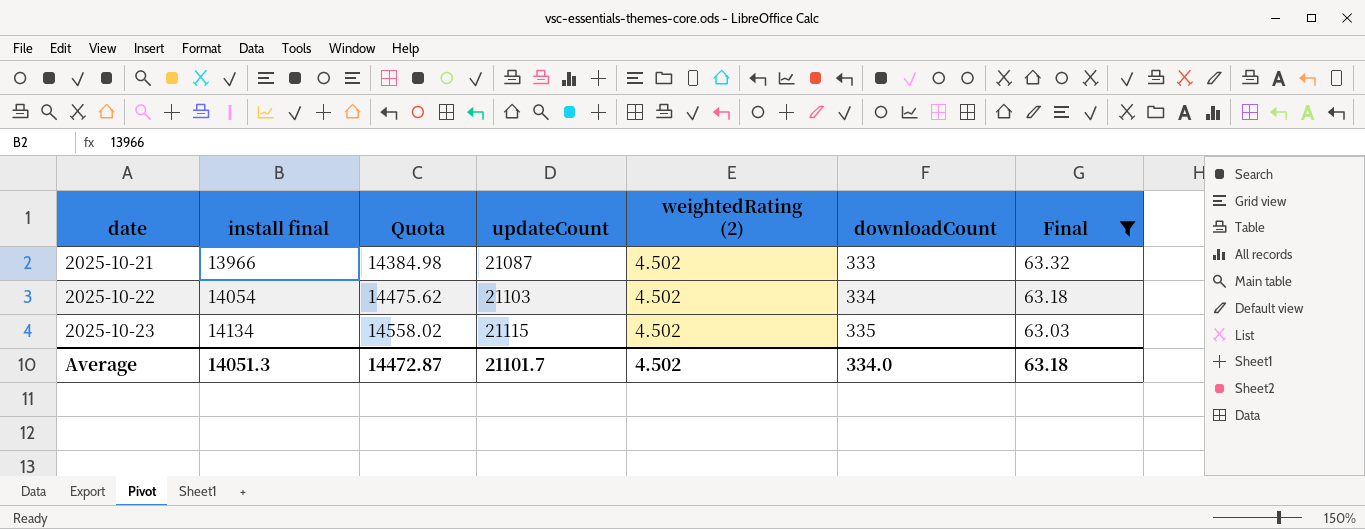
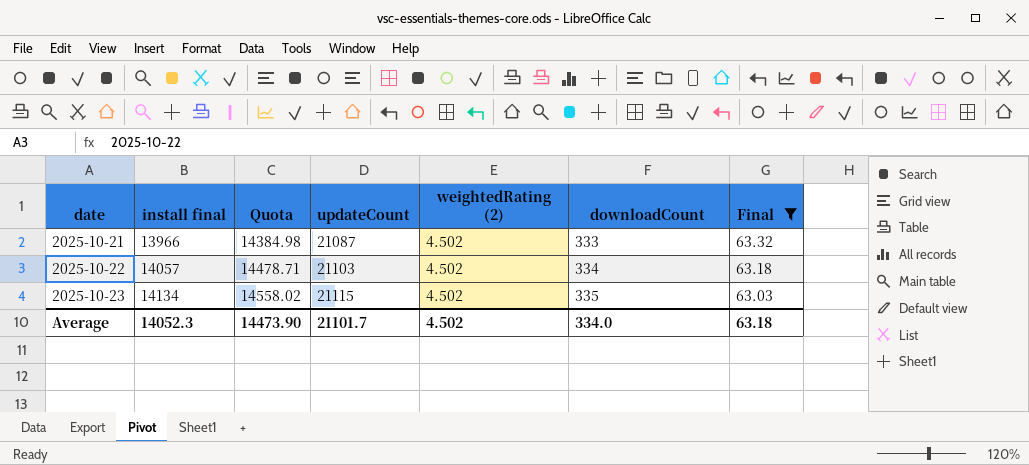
2025-10-22 | install final: 14054 -> 14057
2025-10-22 | Quota: 14475.62 -> 14478.71
Average | install final: 14051.3 -> 14052.3
Average | Quota: 14472.87 -> 14473.90

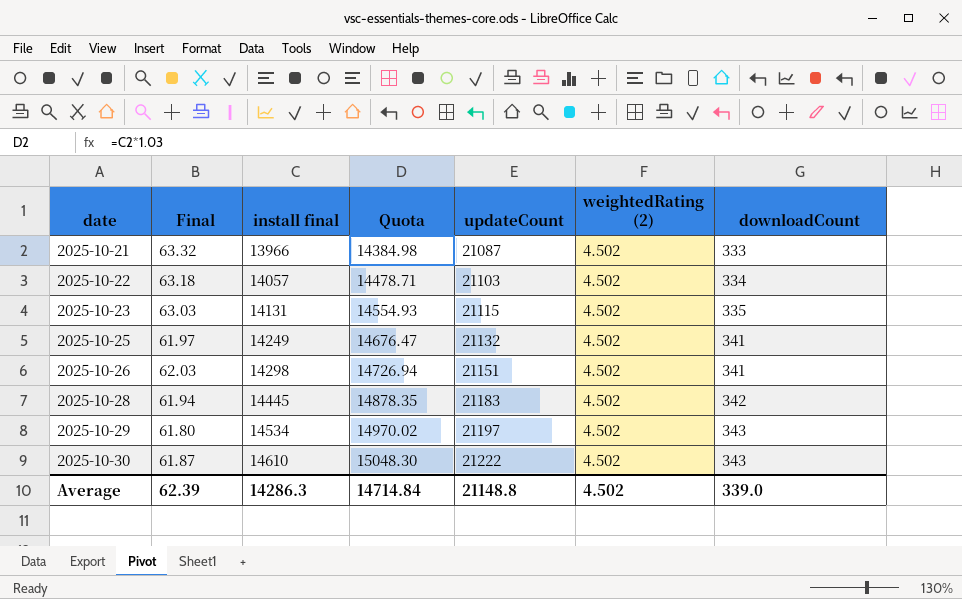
filter: Final >= 63.03 -> none
column Final | position: 7 -> 2
2025-10-23 | install final: 14134 -> 14131
2025-10-23 | Quota: 14558.02 -> 14554.93
Average | Final: 63.18 -> 62.39
Average | install final: 14052.3 -> 14286.3
Average | Quota: 14473.90 -> 14714.84
Average | updateCount: 21101.7 -> 21148.8
Average | downloadCount: 334.0 -> 339.0

